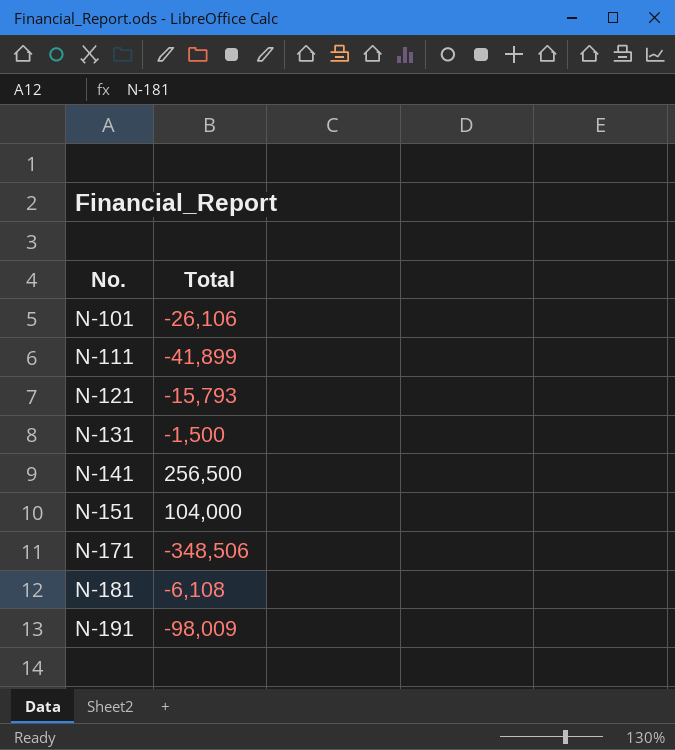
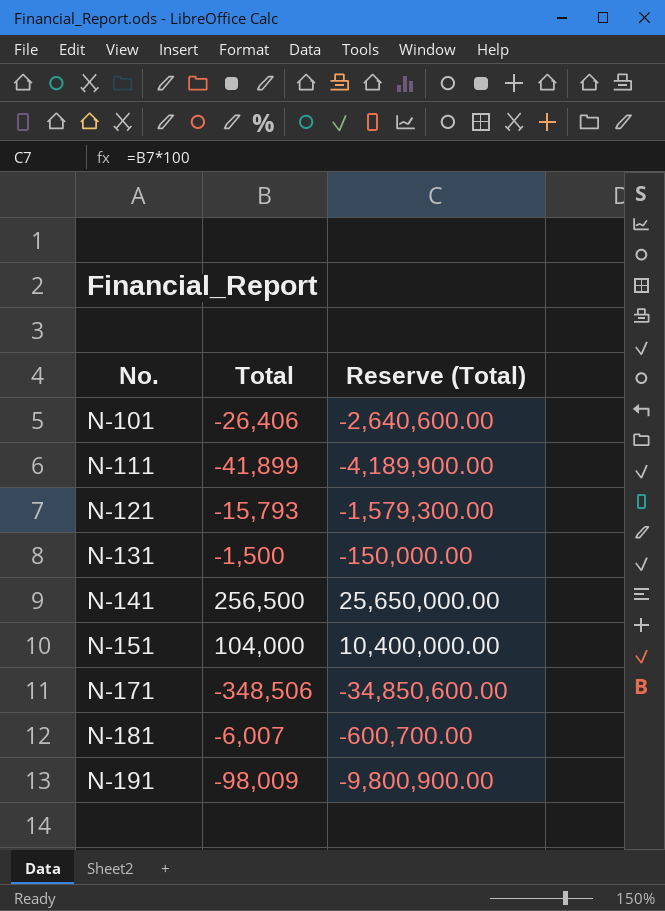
column Reserve (Total) | formula: none -> [Total] * 100
N-101 | Total: -26,106 -> -26,406
N-181 | Total: -6,108 -> -6,007

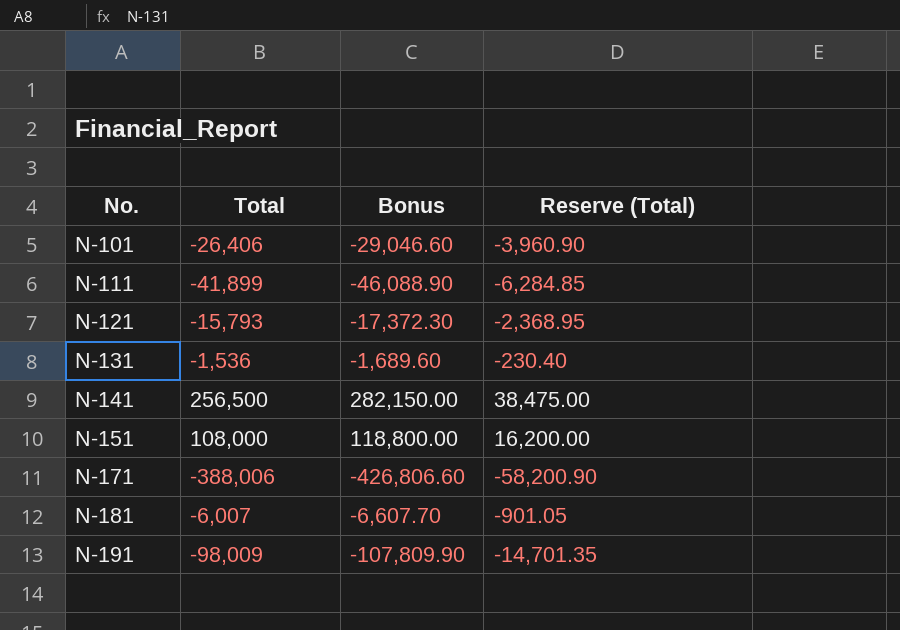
column Bonus | formula: none -> [Total] * 1.1
column Reserve (Total) | formula: [Total] * 100 -> [Total] * 0.15
N-131 | Total: -1,500 -> -1,536
N-151 | Total: 104,000 -> 108,000
N-171 | Total: -348,506 -> -388,006

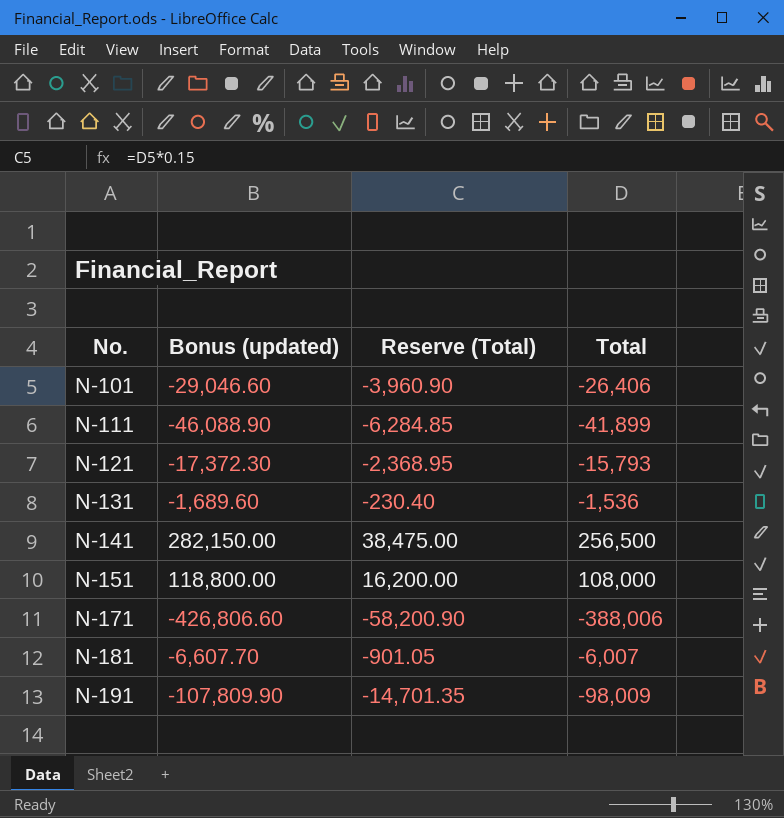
column name: Bonus -> Bonus (updated)
column Total | position: 2 -> 4

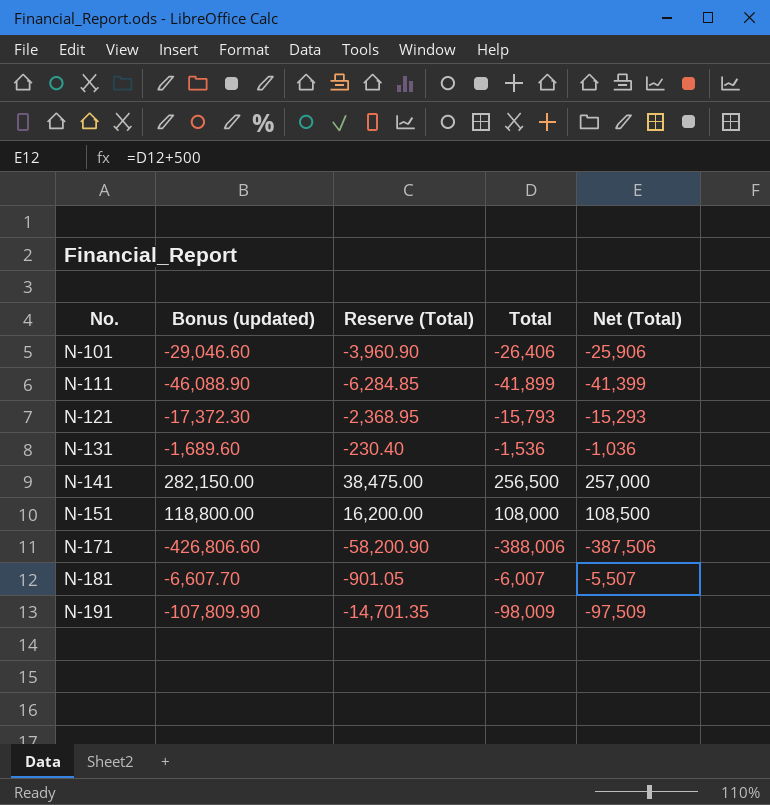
column Net (Total) | formula: none -> [Total] + 500

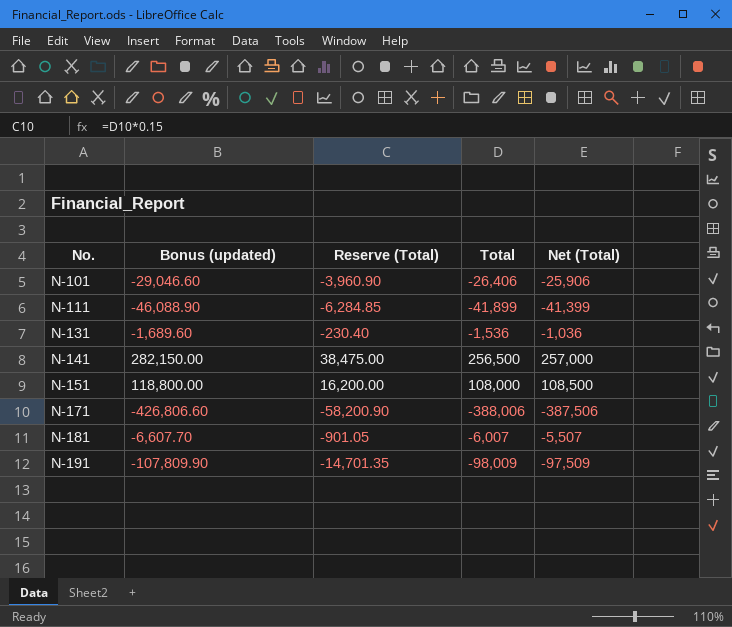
row N-121: -17,372.30 | -2,368.95 | -15,793 | -15,293 -> none

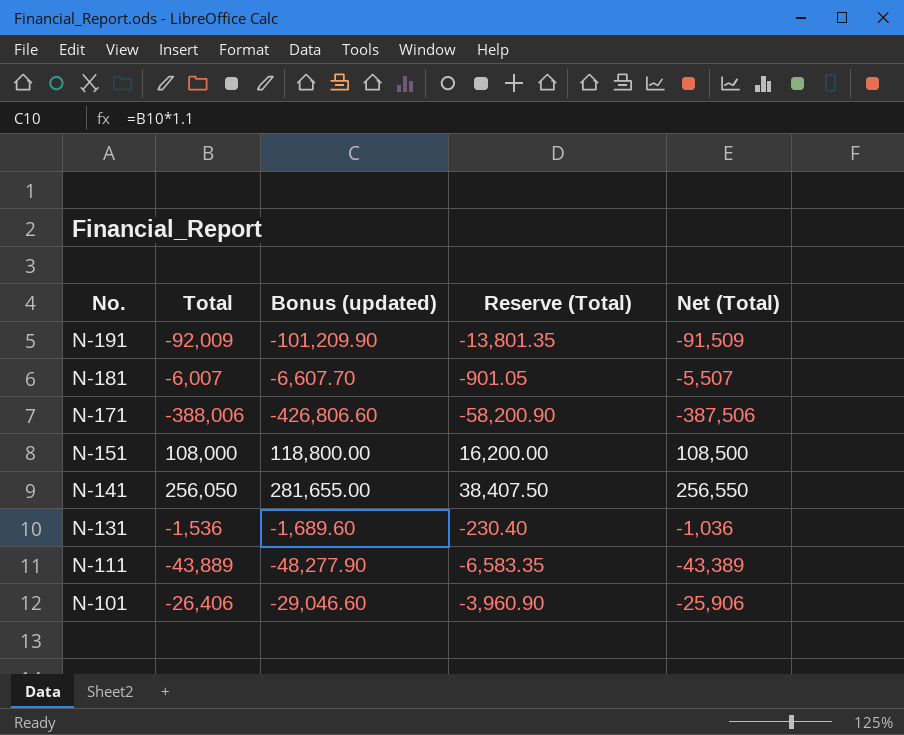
row order: No. ascending -> No. descending
column Total | position: 4 -> 2
N-191 | Total: -98,009 -> -92,009
N-191 | Bonus (updated): -107,809.90 -> -101,209.90
N-191 | Reserve (Total): -14,701.35 -> -13,801.35
N-191 | Net (Total): -97,509 -> -91,509
N-141 | Total: 256,500 -> 256,050
N-141 | Bonus (updated): 282,150.00 -> 281,655.00
N-141 | Reserve (Total): 38,475.00 -> 38,407.50
N-141 | Net (Total): 257,000 -> 256,550
N-111 | Total: -41,899 -> -43,889
N-111 | Bonus (updated): -46,088.90 -> -48,277.90
N-111 | Reserve (Total): -6,284.85 -> -6,583.35
N-111 | Net (Total): -41,399 -> -43,389

